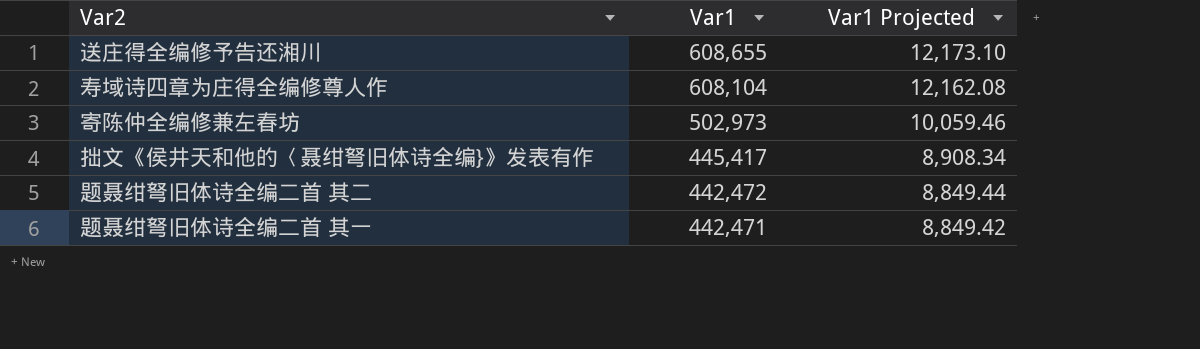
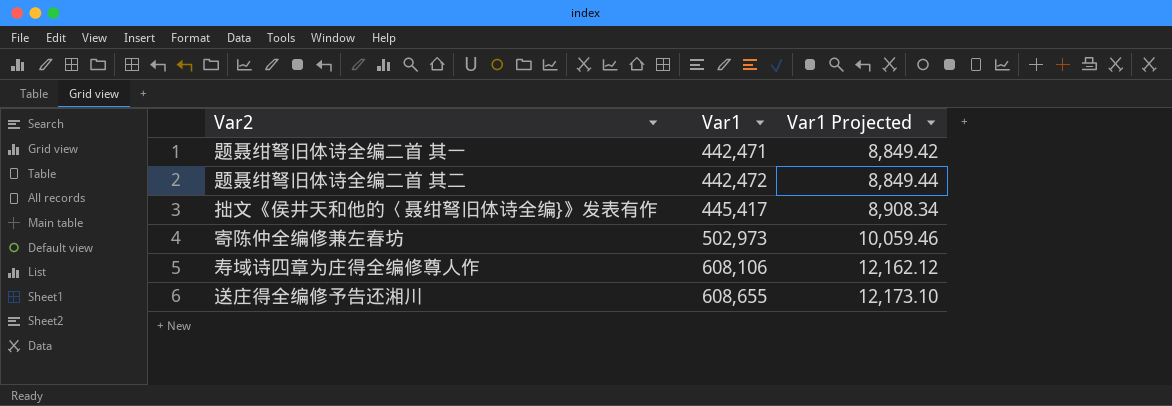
row order: Var1 descending -> Var1 ascending
寿域诗四章为庄得全编修尊人作 | Var1: 608,104 -> 608,106
寿域诗四章为庄得全编修尊人作 | Var1 Projected: 12,162.08 -> 12,162.12

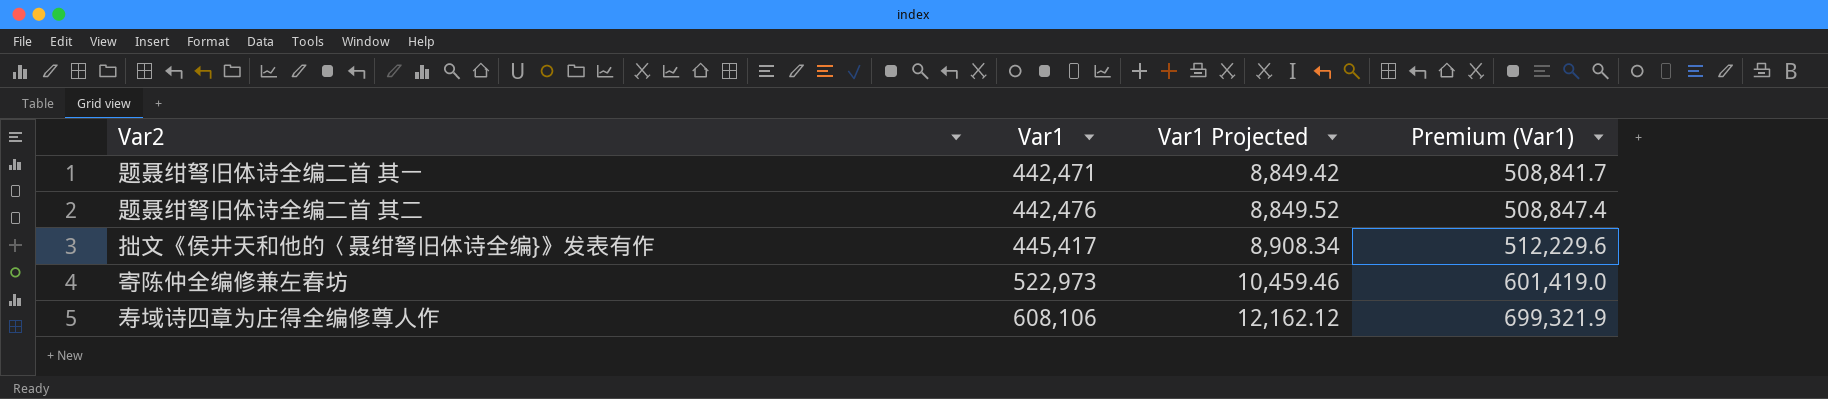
column Premium (Var1) | formula: none -> [Var1] * 1.15
row 送庄得全编修予告还湘川: 608,655 | 12,173.10 -> none
题聂绀弩旧体诗全编二首 其二 | Var1: 442,472 -> 442,476
题聂绀弩旧体诗全编二首 其二 | Var1 Projected: 8,849.44 -> 8,849.52
寄陈仲全编修兼左春坊 | Var1: 502,973 -> 522,973
寄陈仲全编修兼左春坊 | Var1 Projected: 10,059.46 -> 10,459.46

